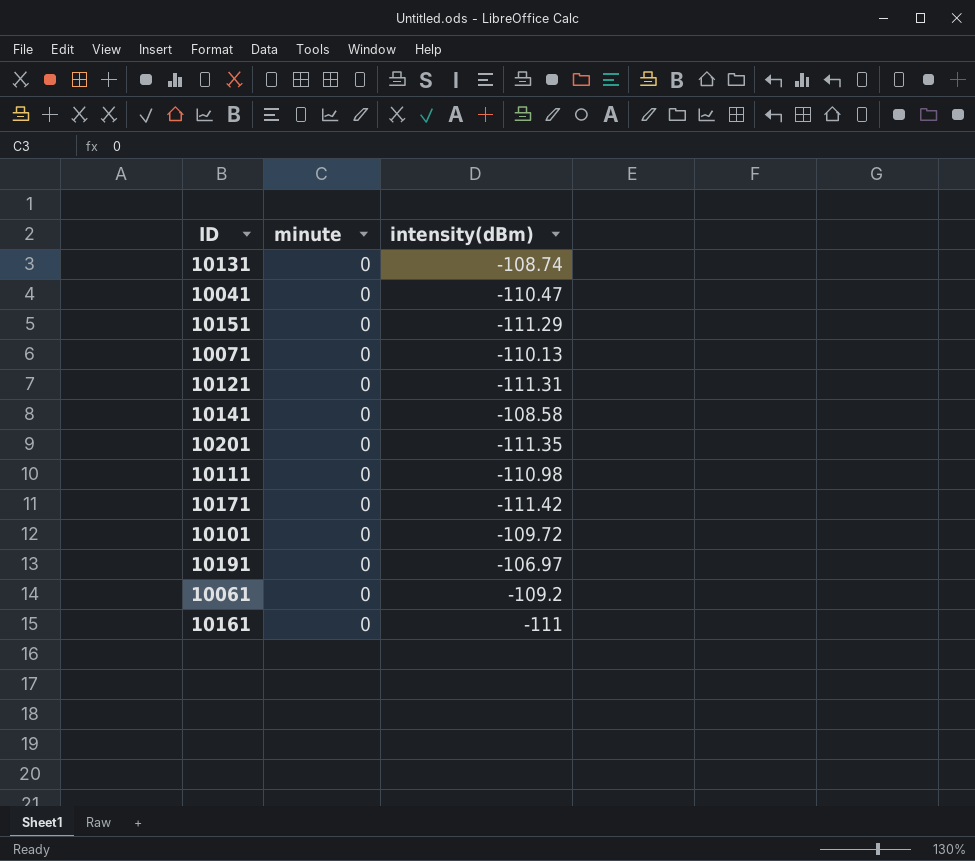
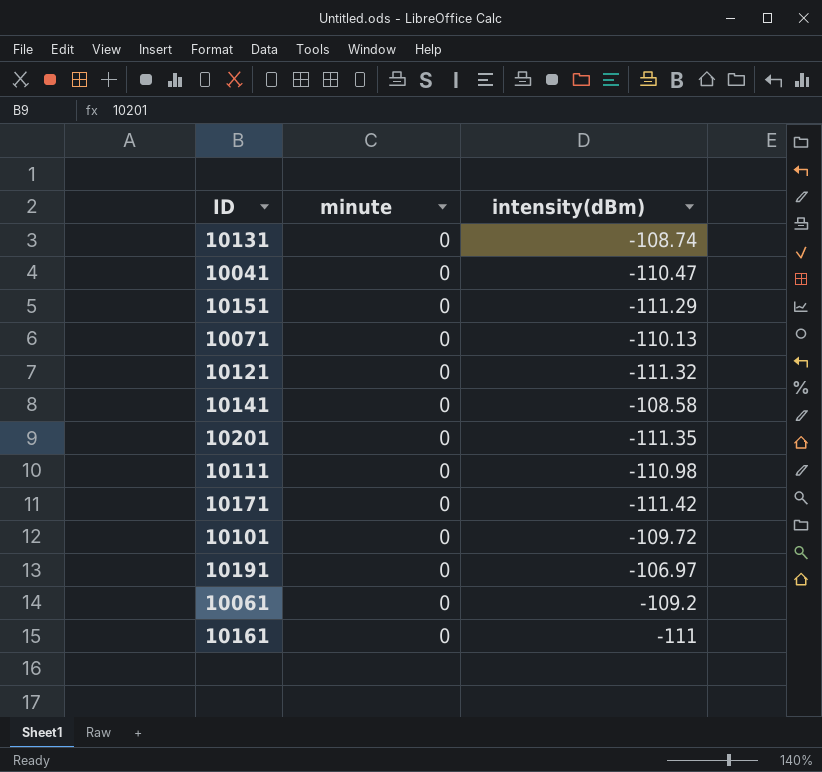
10121 | intensity(dBm): -111.31 -> -111.32

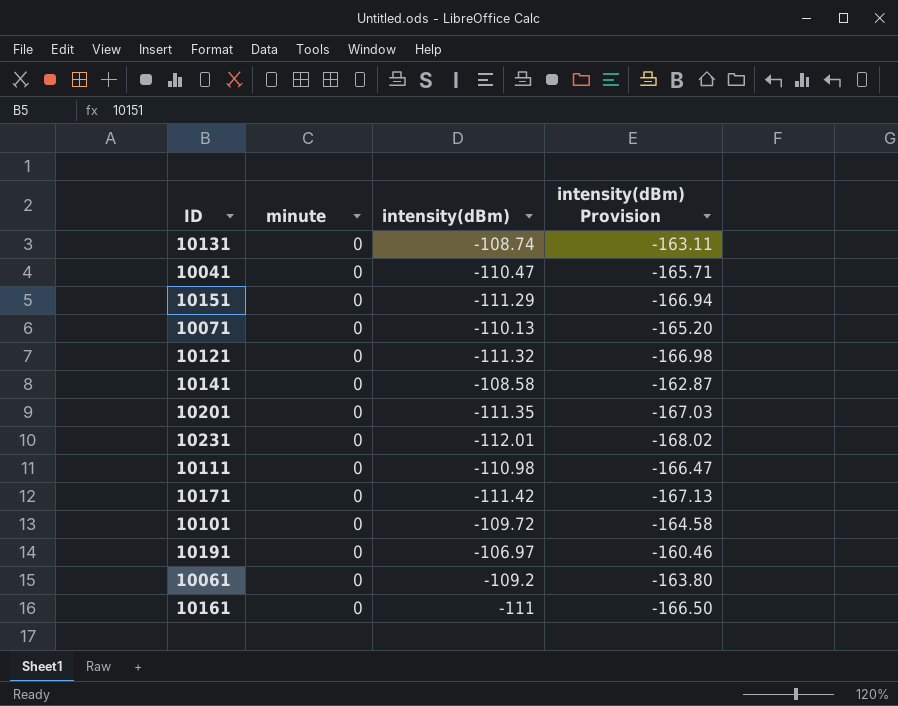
column intensity(dBm) Provision | formula: none -> [intensity(dBm)] * 1.5
row 10231: none -> 0 | -112.01 | -168.02

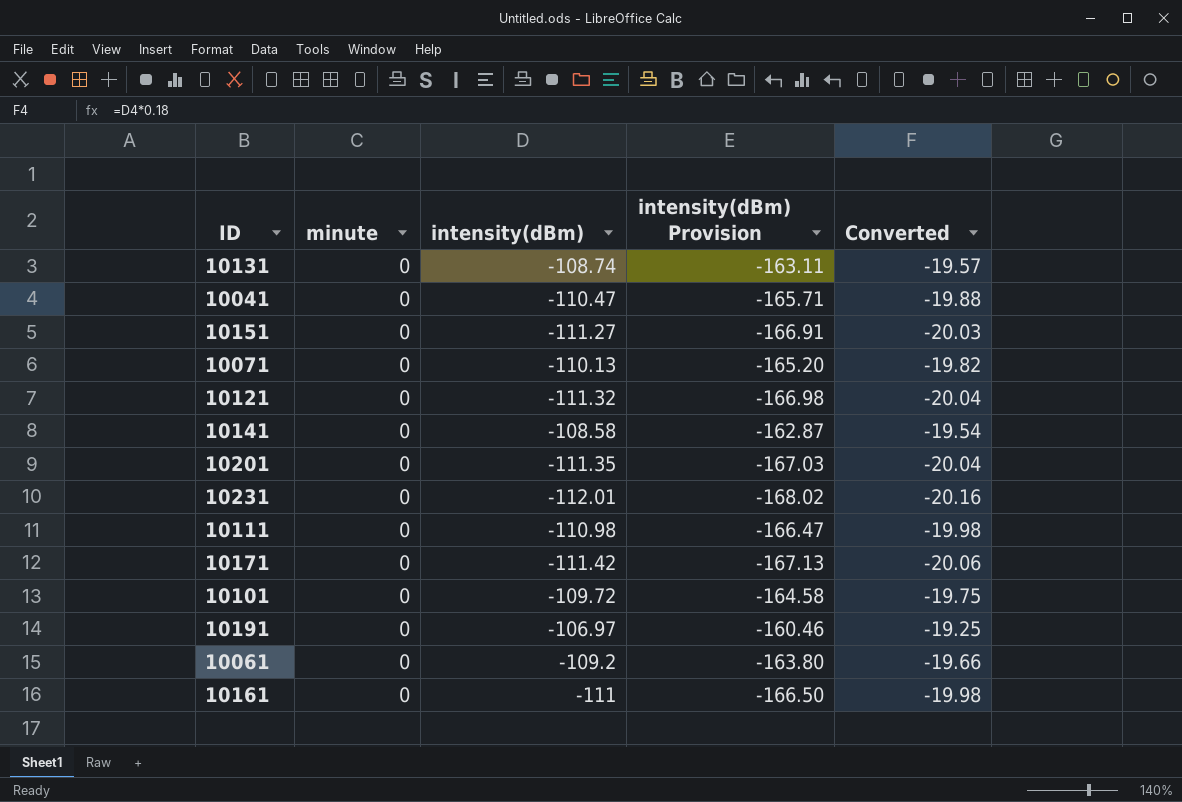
column Converted | formula: none -> [intensity(dBm)] * 0.18
10151 | intensity(dBm): -111.29 -> -111.27
10151 | intensity(dBm) Provision: -166.94 -> -166.91

